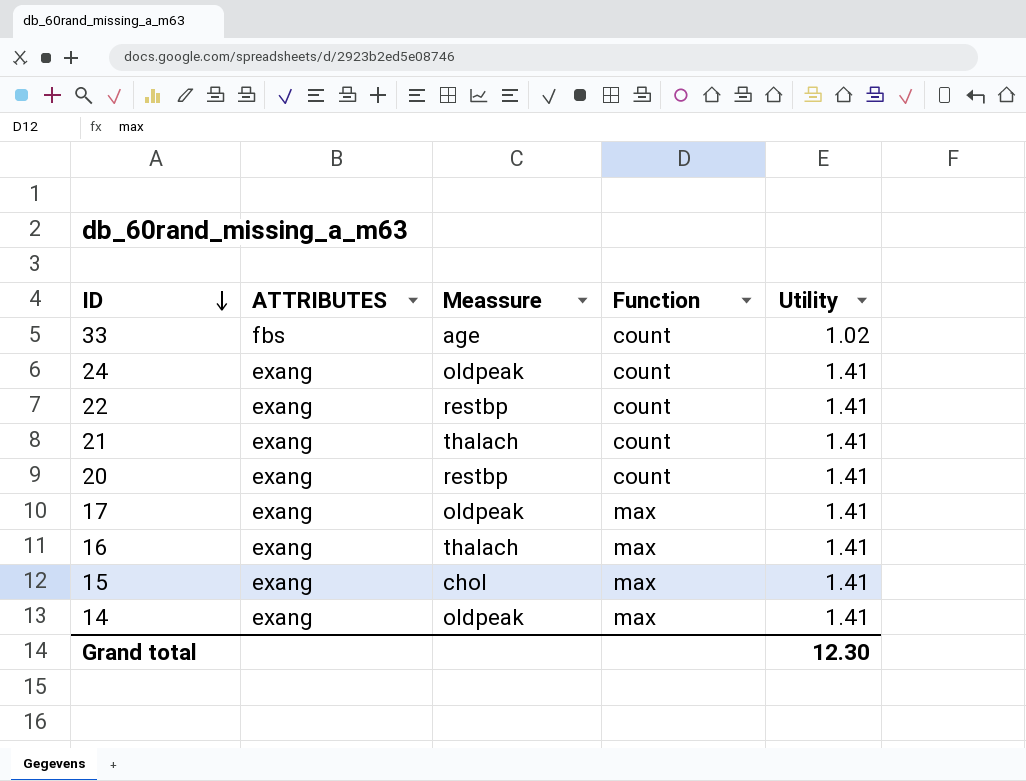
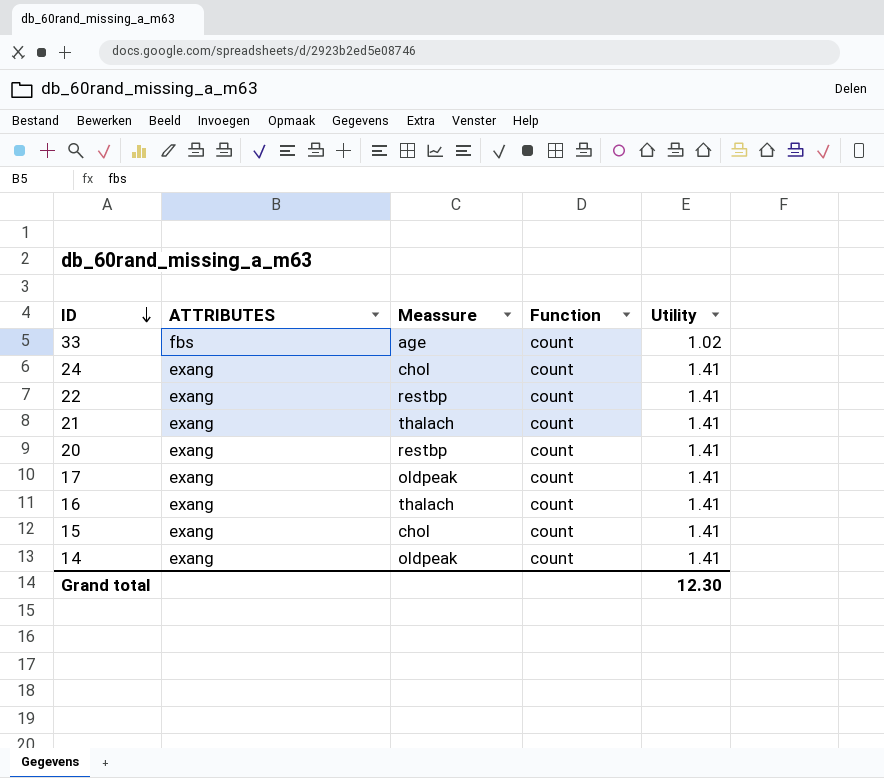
24 | Meassure: oldpeak -> chol
17 | Function: max -> count
16 | Function: max -> count
15 | Function: max -> count
14 | Function: max -> count

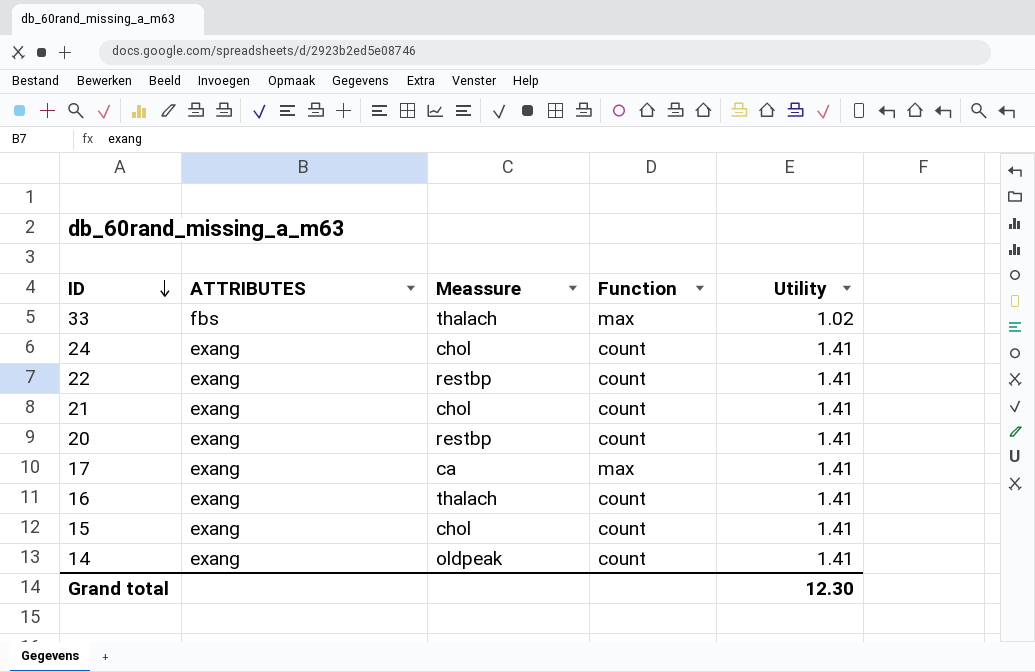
33 | Meassure: age -> thalach
33 | Function: count -> max
21 | Meassure: thalach -> chol
17 | Meassure: oldpeak -> ca
17 | Function: count -> max

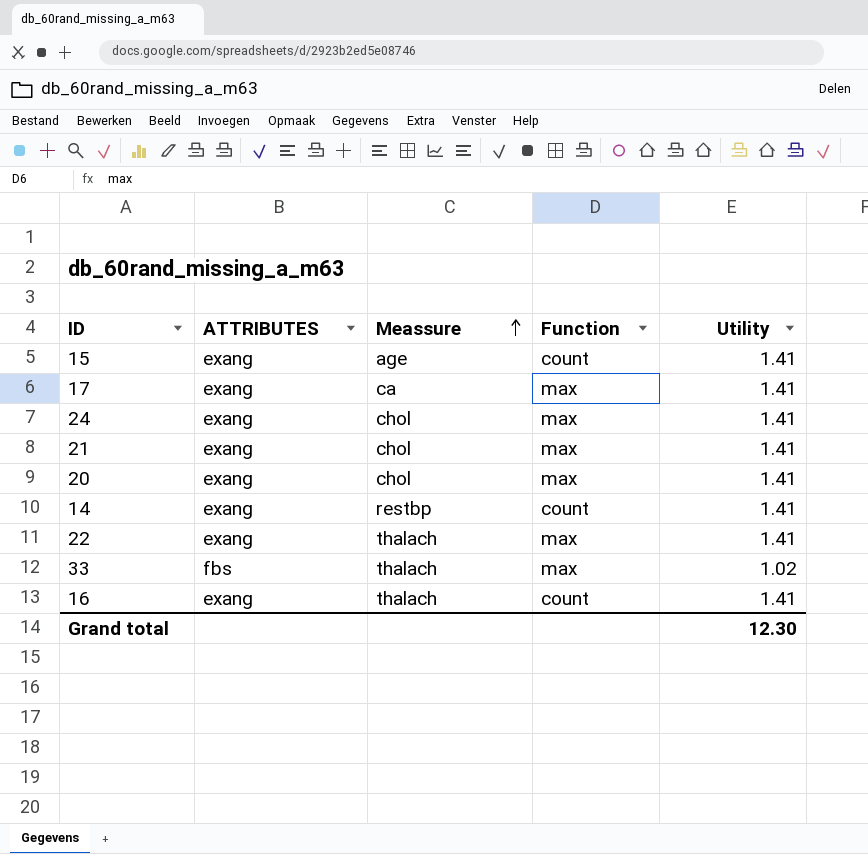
row order: ID descending -> Meassure ascending
15 | Meassure: chol -> age
24 | Function: count -> max
21 | Function: count -> max
20 | Meassure: restbp -> chol
20 | Function: count -> max
14 | Meassure: oldpeak -> restbp
22 | Meassure: restbp -> thalach
22 | Function: count -> max

